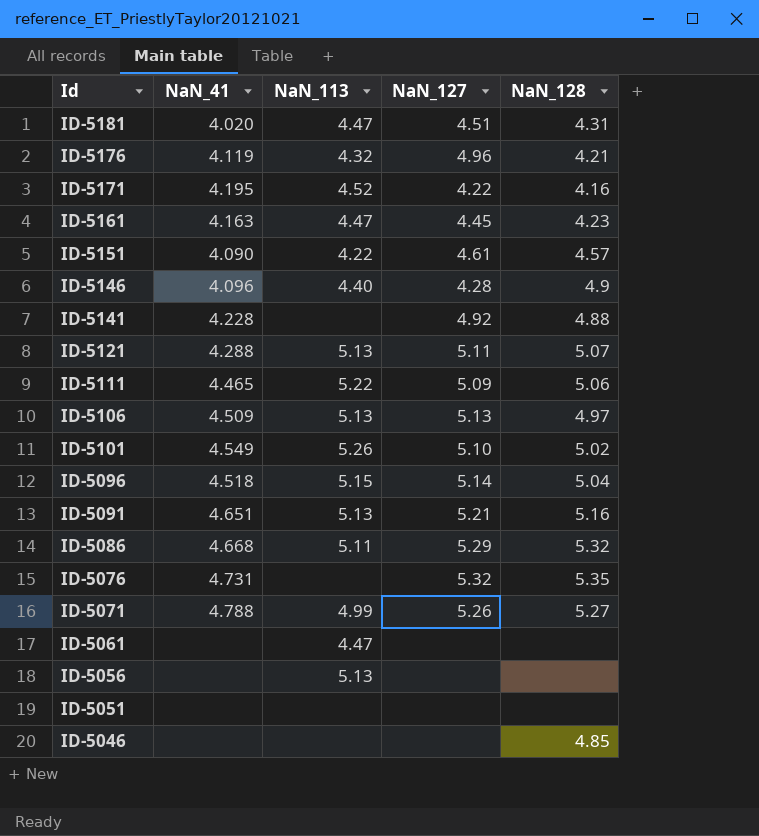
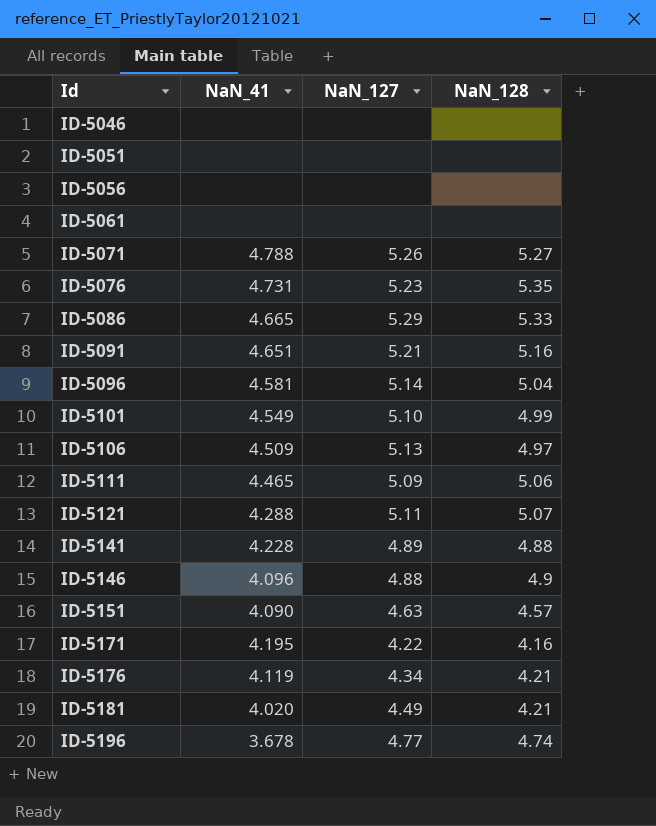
row order: Id descending -> Id ascending
column NaN_113 | position: 3 -> none
row ID-5161: 4.163 | 4.47 | 4.45 | 4.23 -> none
ID-5046 | NaN_128: 4.85 -> none
ID-5076 | NaN_127: 5.32 -> 5.23
ID-5086 | NaN_41: 4.668 -> 4.665
ID-5086 | NaN_128: 5.32 -> 5.33
ID-5096 | NaN_41: 4.518 -> 4.581
ID-5101 | NaN_128: 5.02 -> 4.99
ID-5141 | NaN_127: 4.92 -> 4.89
ID-5146 | NaN_127: 4.28 -> 4.88
ID-5151 | NaN_127: 4.61 -> 4.63
ID-5176 | NaN_127: 4.96 -> 4.34
ID-5181 | NaN_127: 4.51 -> 4.49
ID-5181 | NaN_128: 4.31 -> 4.21
row ID-5196: none -> 3.678 | 4.77 | 4.74

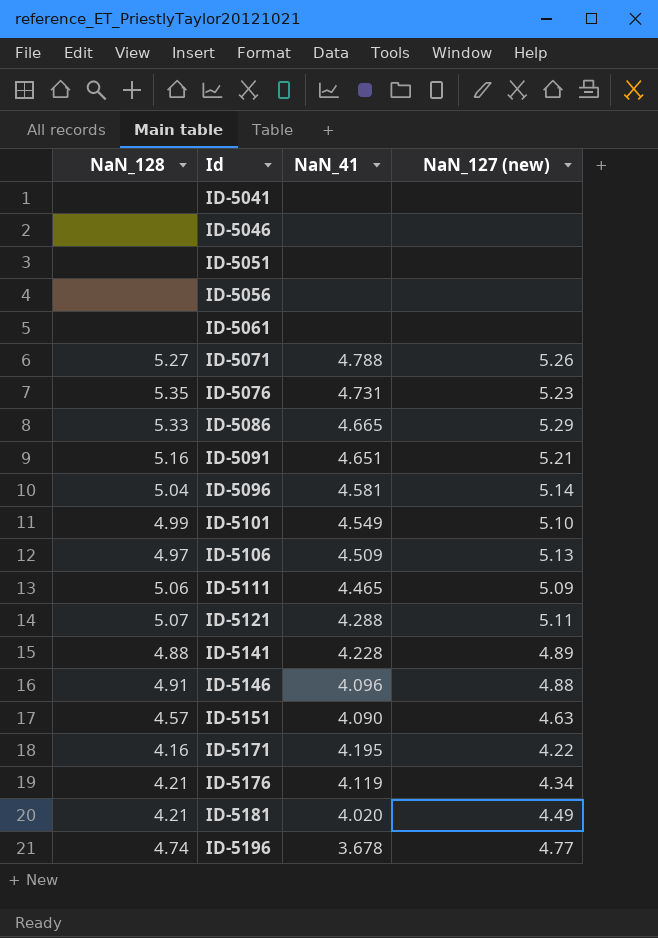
column NaN_128 | position: 4 -> 1
column name: NaN_127 -> NaN_127 (new)
row ID-5041: none -> none | none | none
ID-5146 | NaN_128: 4.9 -> 4.91

